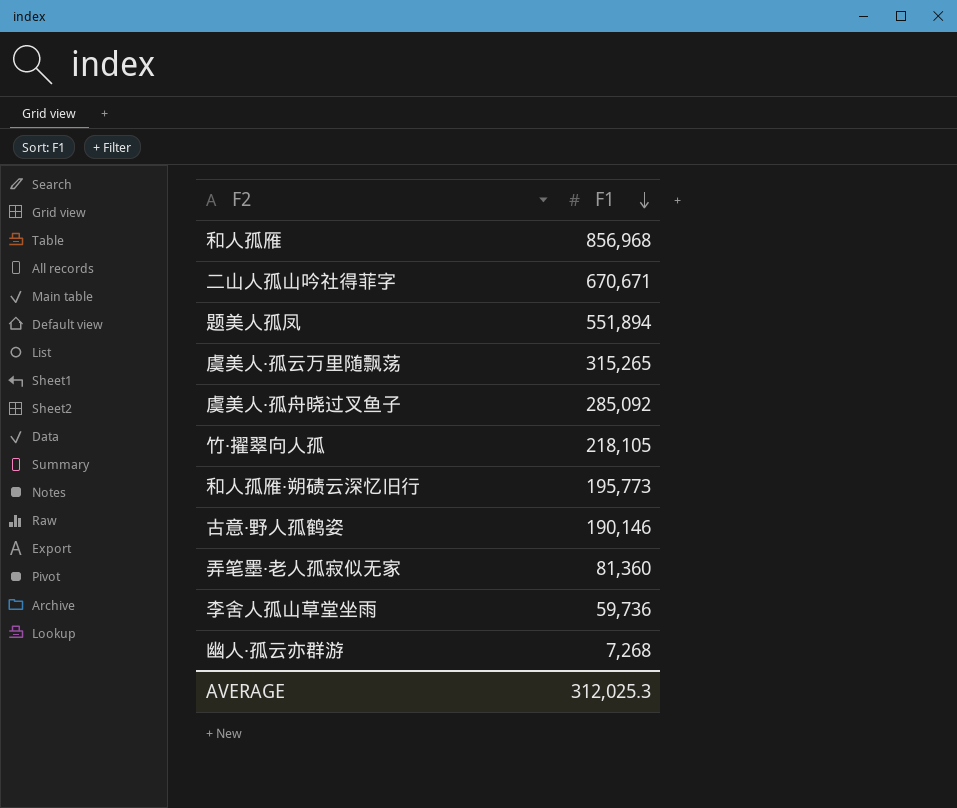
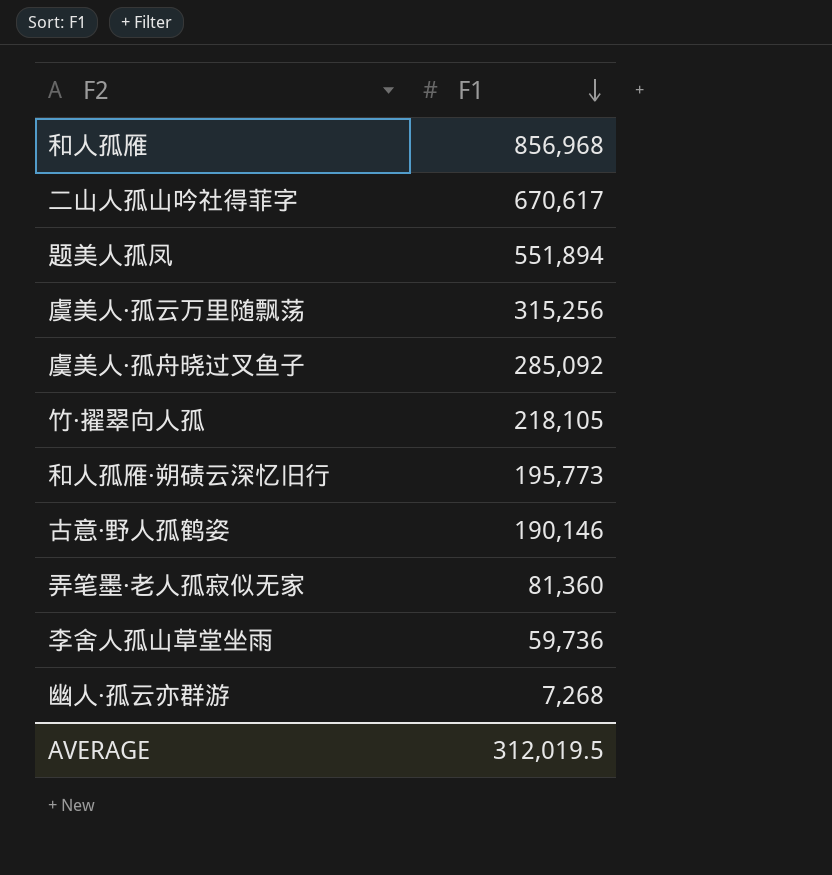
二山人孤山吟社得菲字 | F1: 670,671 -> 670,617
虞美人·孤云万里随飘荡 | F1: 315,265 -> 315,256
AVERAGE | F1: 312,025.3 -> 312,019.5

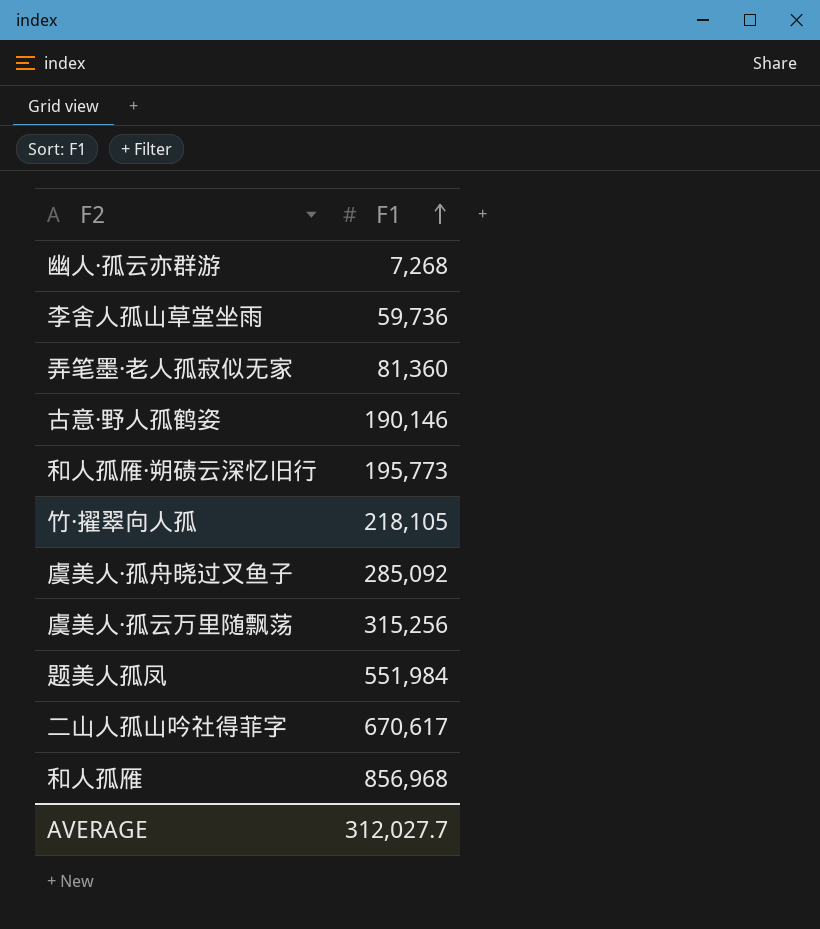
row order: F1 descending -> F1 ascending
题美人孤凤 | F1: 551,894 -> 551,984
AVERAGE | F1: 312,019.5 -> 312,027.7

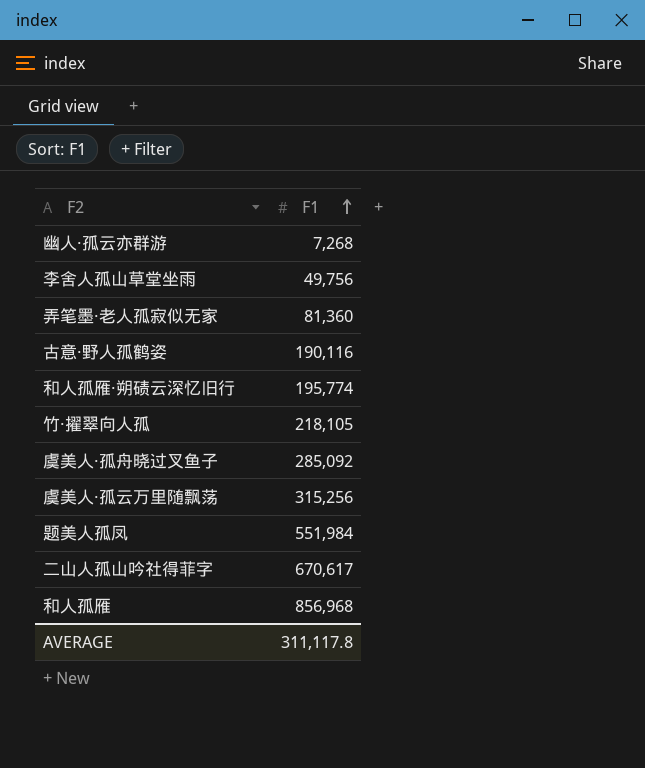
李舍人孤山草堂坐雨 | F1: 59,736 -> 49,756
古意·野人孤鹤姿 | F1: 190,146 -> 190,116
和人孤雁·朔碛云深忆旧行 | F1: 195,773 -> 195,774
AVERAGE | F1: 312,027.7 -> 311,117.8

